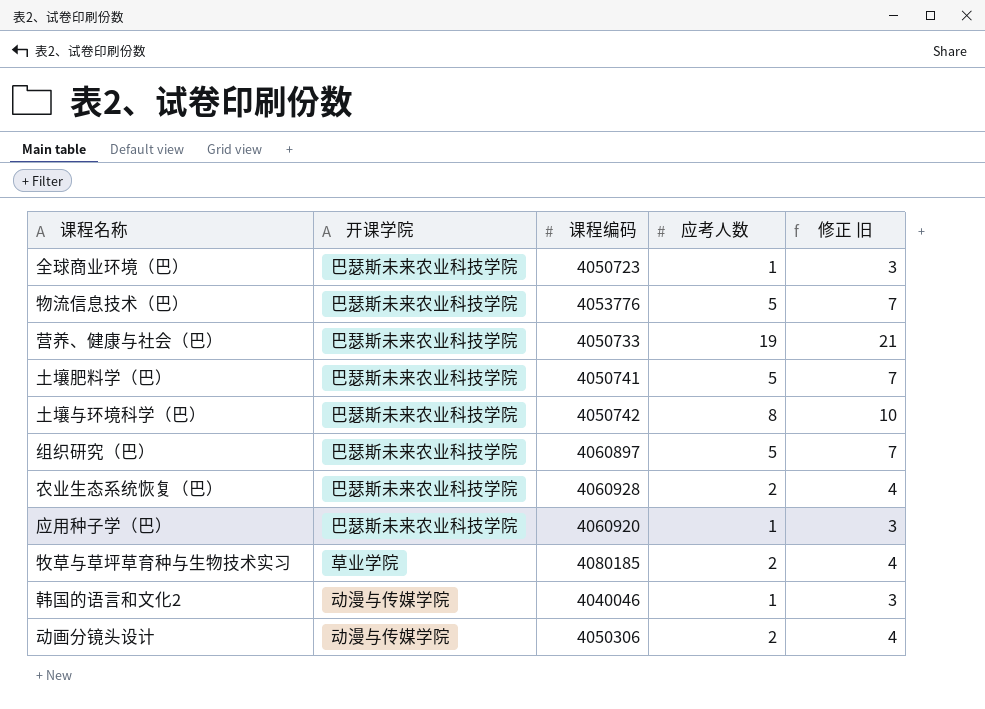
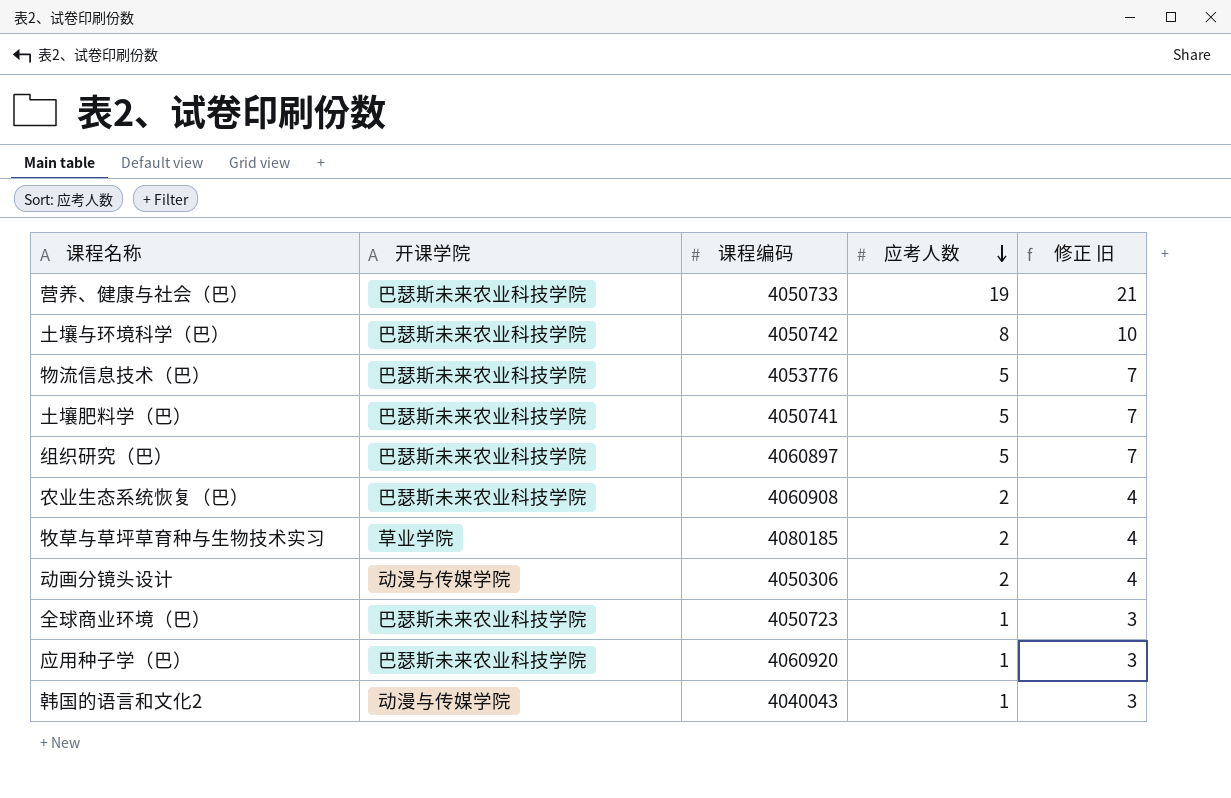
row order: none -> 应考人数 descending
农业生态系统恢复（巴） | 课程编码: 4060928 -> 4060908
韩国的语言和文化2 | 课程编码: 4040046 -> 4040043

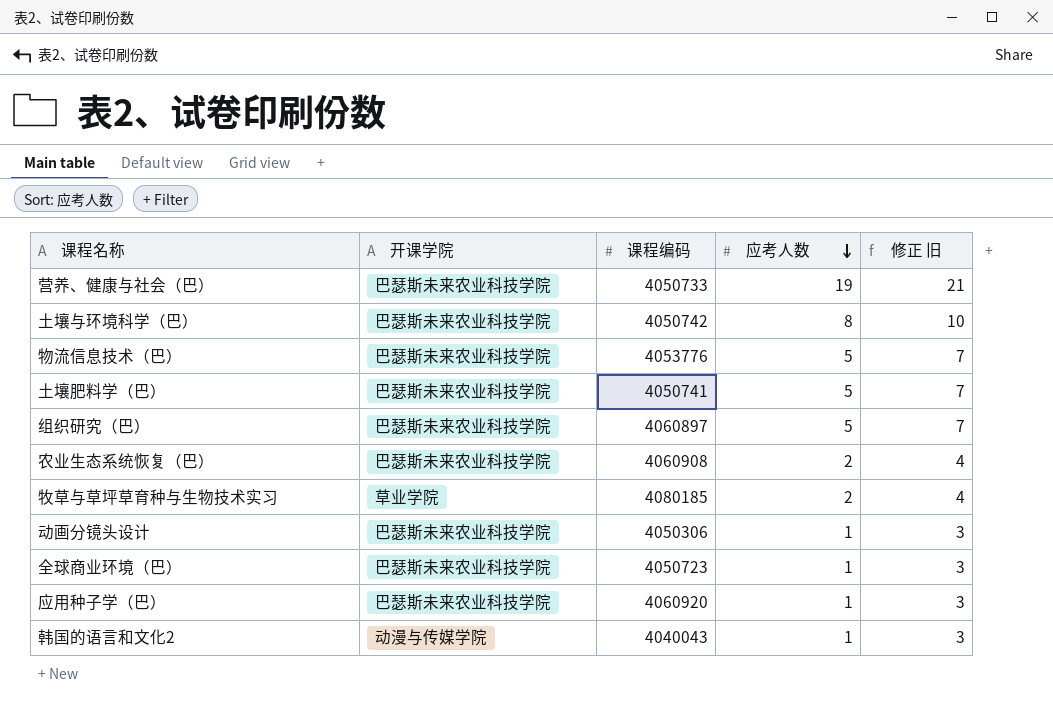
动画分镜头设计 | 开课学院: 动漫与传媒学院 -> 巴瑟斯未来农业科技学院
动画分镜头设计 | 应考人数: 2 -> 1
动画分镜头设计 | 修正 旧: 4 -> 3

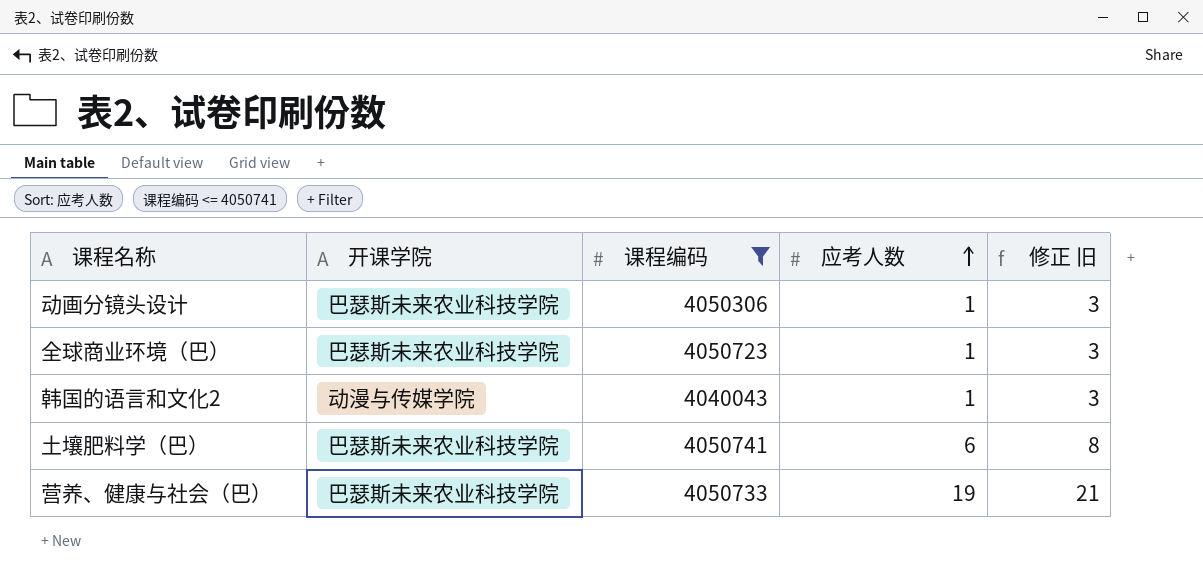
filter: none -> 课程编码 <= 4050741
row order: 应考人数 descending -> 应考人数 ascending
土壤肥料学（巴） | 应考人数: 5 -> 6
土壤肥料学（巴） | 修正 旧: 7 -> 8

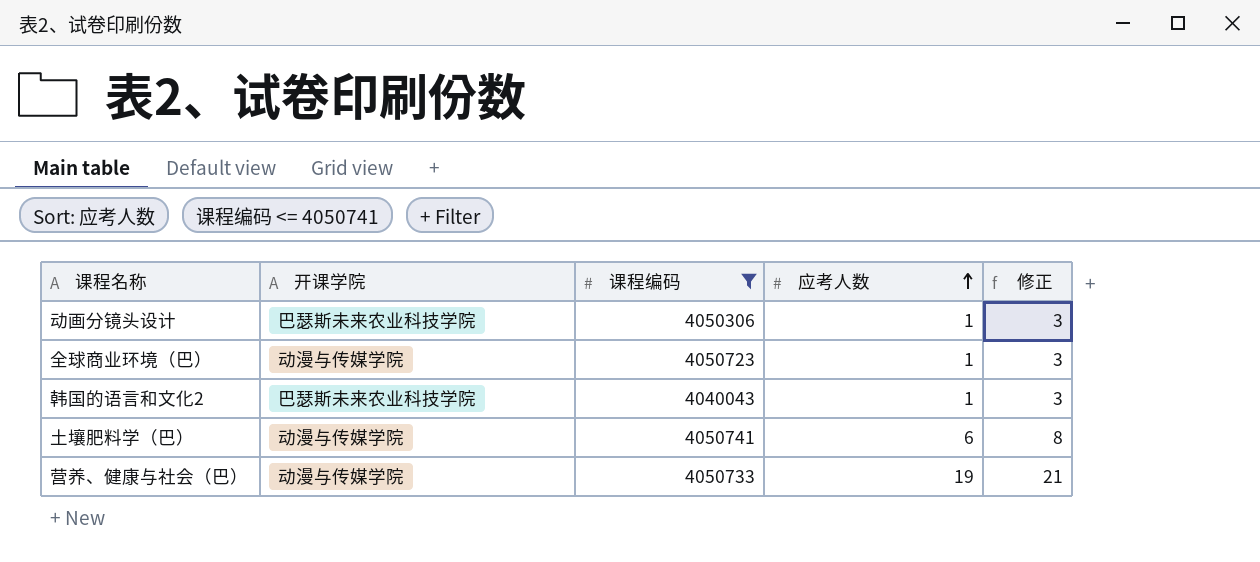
column name: 修正 旧 -> 修正
全球商业环境（巴） | 开课学院: 巴瑟斯未来农业科技学院 -> 动漫与传媒学院
韩国的语言和文化2 | 开课学院: 动漫与传媒学院 -> 巴瑟斯未来农业科技学院
土壤肥料学（巴） | 开课学院: 巴瑟斯未来农业科技学院 -> 动漫与传媒学院
营养、健康与社会（巴） | 开课学院: 巴瑟斯未来农业科技学院 -> 动漫与传媒学院

